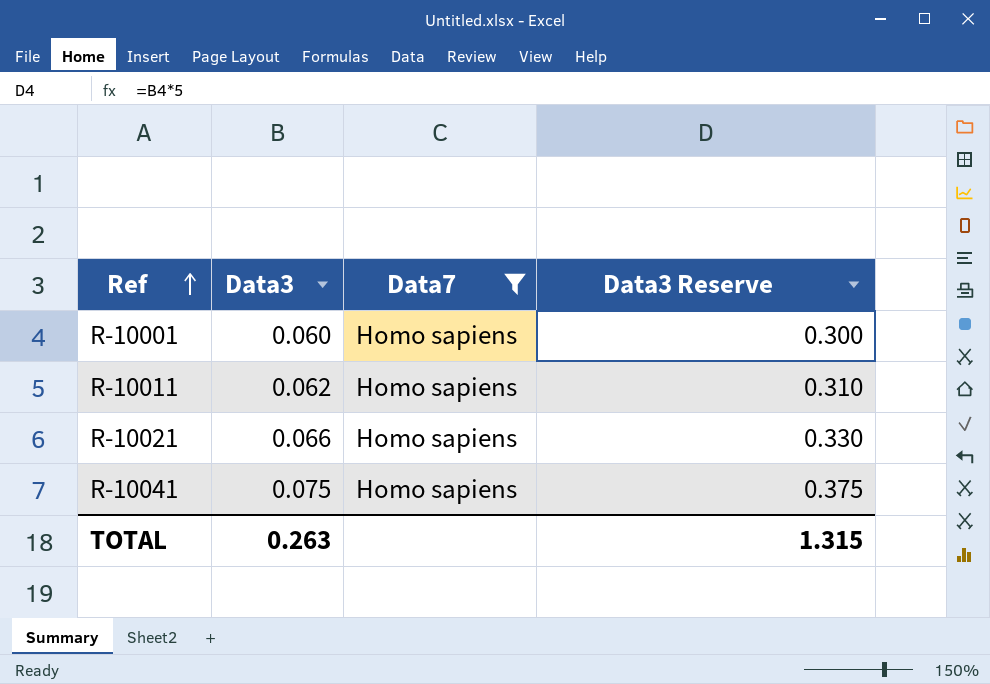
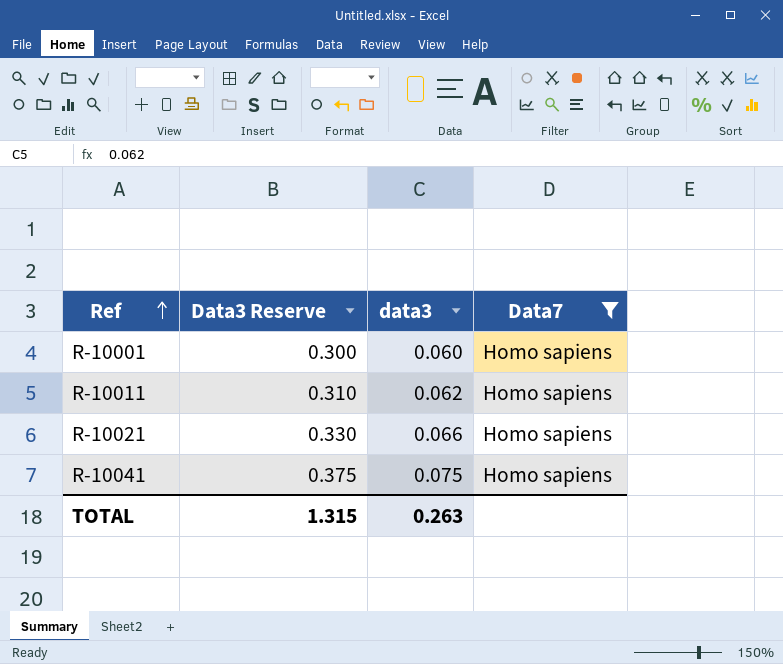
column Data3 Reserve | position: 4 -> 2
column name: Data3 -> data3

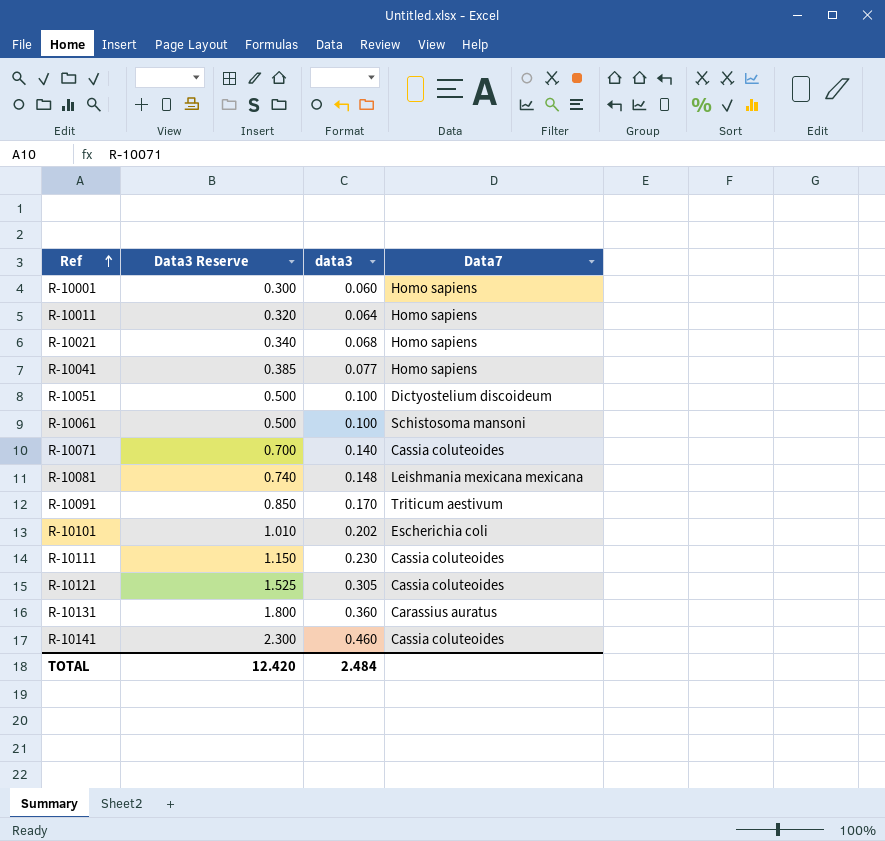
filter: Data7 = Homo sapiens -> none
R-10011 | Data3 Reserve: 0.310 -> 0.320
R-10011 | data3: 0.062 -> 0.064
R-10021 | Data3 Reserve: 0.330 -> 0.340
R-10021 | data3: 0.066 -> 0.068
R-10041 | Data3 Reserve: 0.375 -> 0.385
R-10041 | data3: 0.075 -> 0.077
TOTAL | Data3 Reserve: 1.315 -> 12.420
TOTAL | data3: 0.263 -> 2.484

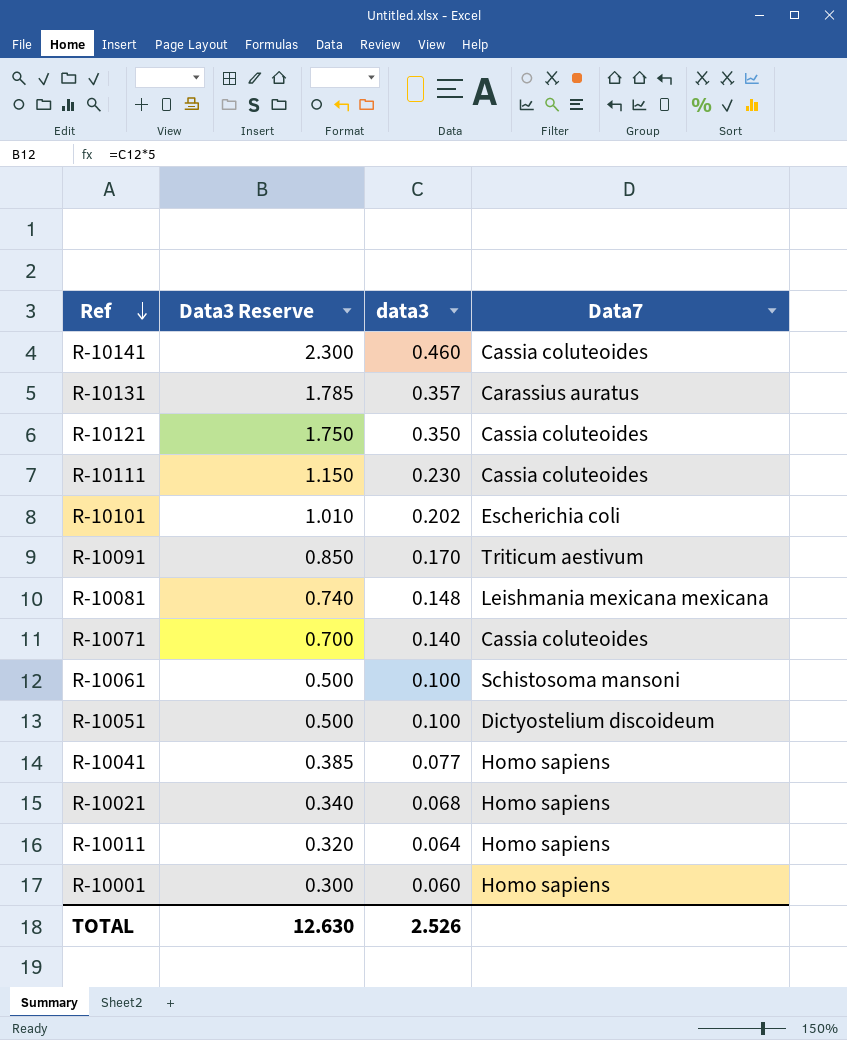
row order: Ref ascending -> Ref descending
R-10131 | Data3 Reserve: 1.800 -> 1.785
R-10131 | data3: 0.360 -> 0.357
R-10121 | Data3 Reserve: 1.525 -> 1.750
R-10121 | data3: 0.305 -> 0.350
TOTAL | Data3 Reserve: 12.420 -> 12.630
TOTAL | data3: 2.484 -> 2.526

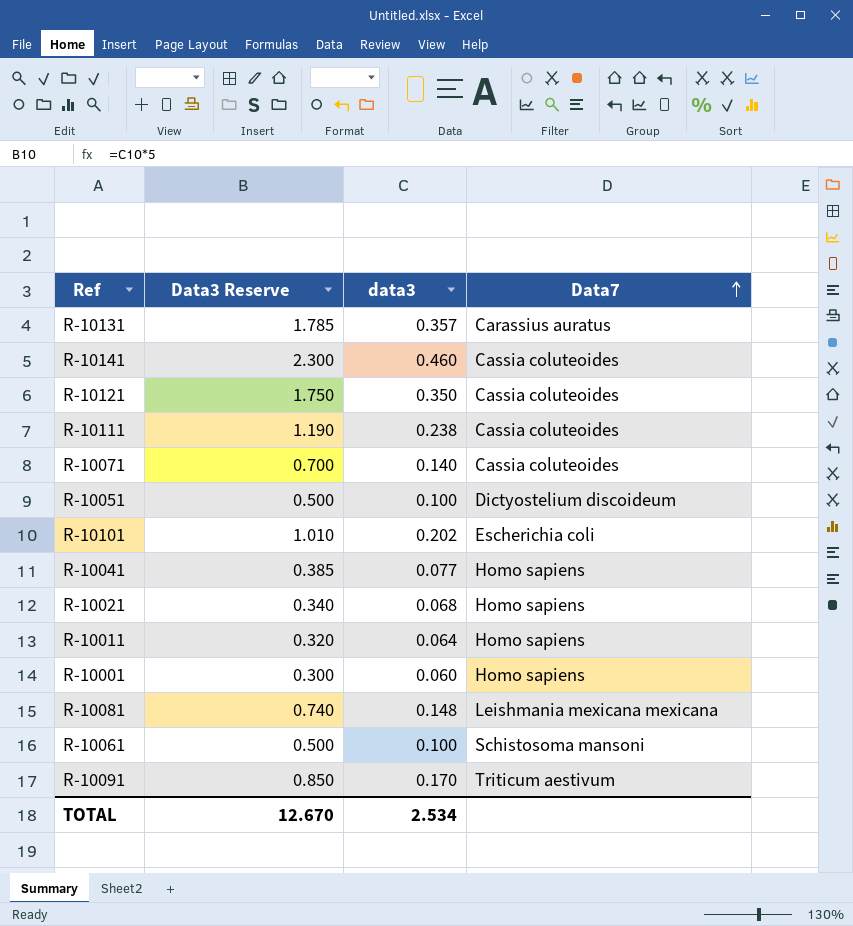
row order: Ref descending -> Data7 ascending
R-10111 | Data3 Reserve: 1.150 -> 1.190
R-10111 | data3: 0.230 -> 0.238
TOTAL | Data3 Reserve: 12.630 -> 12.670
TOTAL | data3: 2.526 -> 2.534

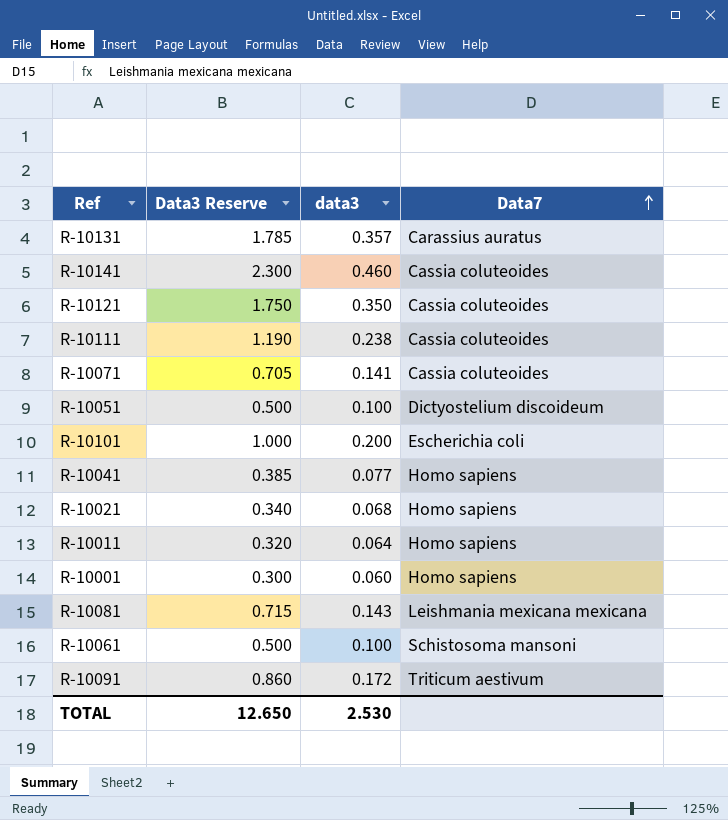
R-10071 | Data3 Reserve: 0.700 -> 0.705
R-10071 | data3: 0.140 -> 0.141
R-10101 | Data3 Reserve: 1.010 -> 1.000
R-10101 | data3: 0.202 -> 0.200
R-10081 | Data3 Reserve: 0.740 -> 0.715
R-10081 | data3: 0.148 -> 0.143
R-10091 | Data3 Reserve: 0.850 -> 0.860
R-10091 | data3: 0.170 -> 0.172
TOTAL | Data3 Reserve: 12.670 -> 12.650
TOTAL | data3: 2.534 -> 2.530

